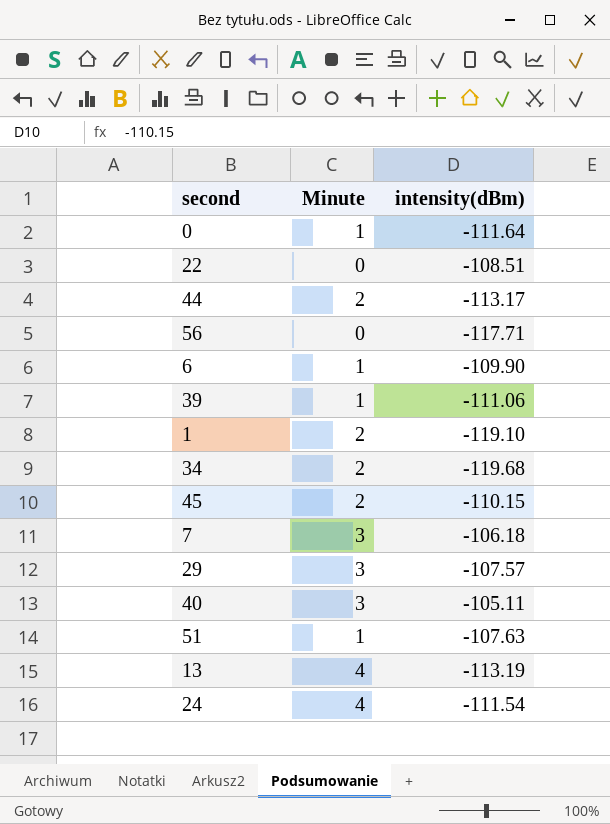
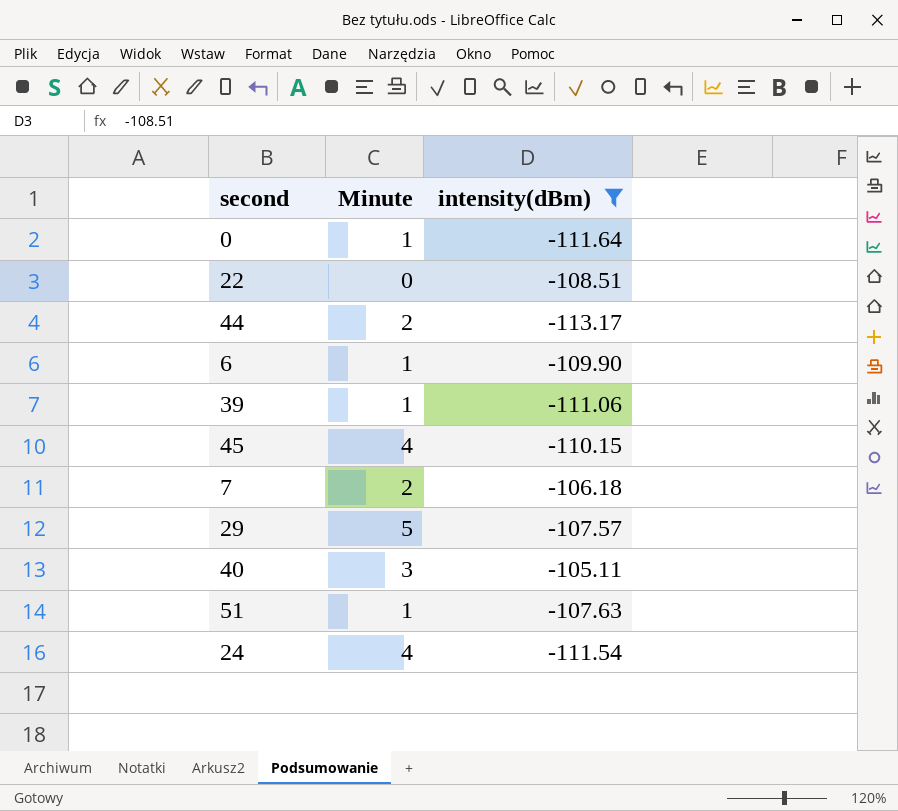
filter: none -> intensity(dBm) >= -113.17
45 | Minute: 2 -> 4
7 | Minute: 3 -> 2
29 | Minute: 3 -> 5

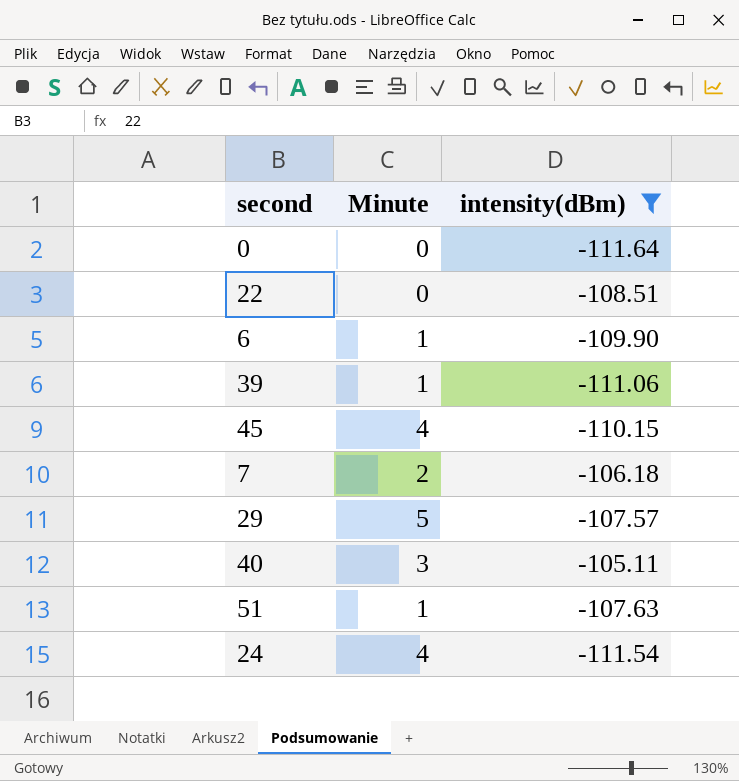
row 44: 2 | -113.17 -> none
0 | Minute: 1 -> 0

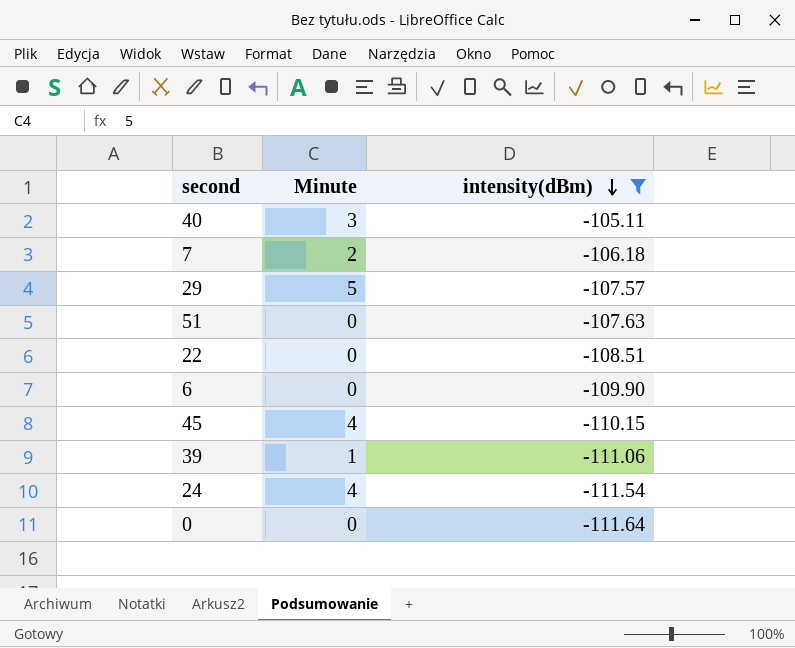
row order: none -> intensity(dBm) descending
51 | Minute: 1 -> 0
6 | Minute: 1 -> 0

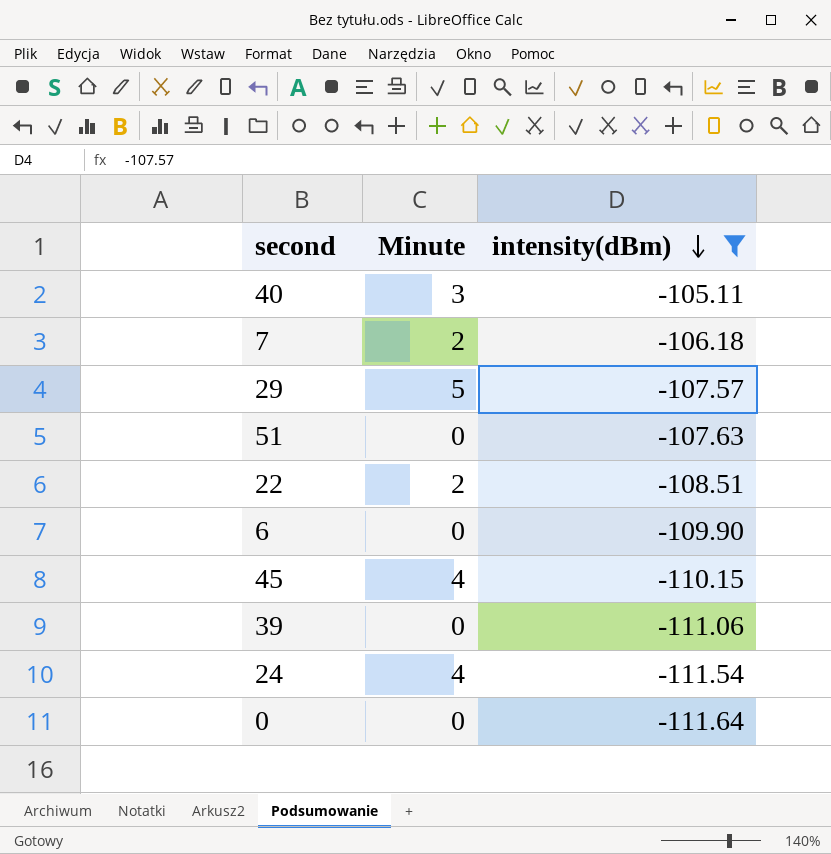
22 | Minute: 0 -> 2
39 | Minute: 1 -> 0

